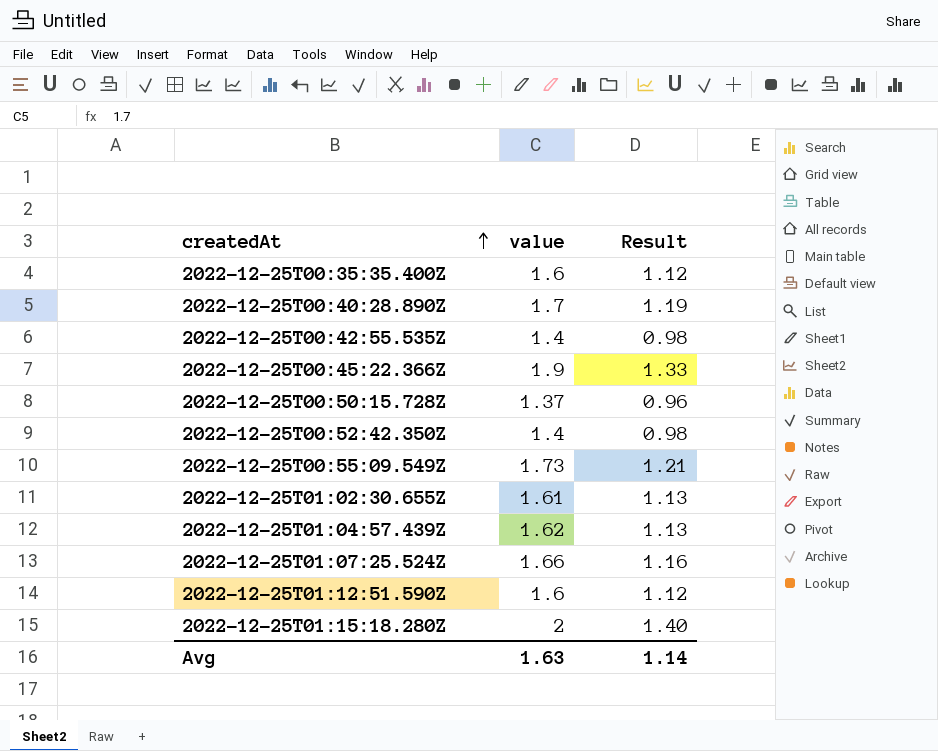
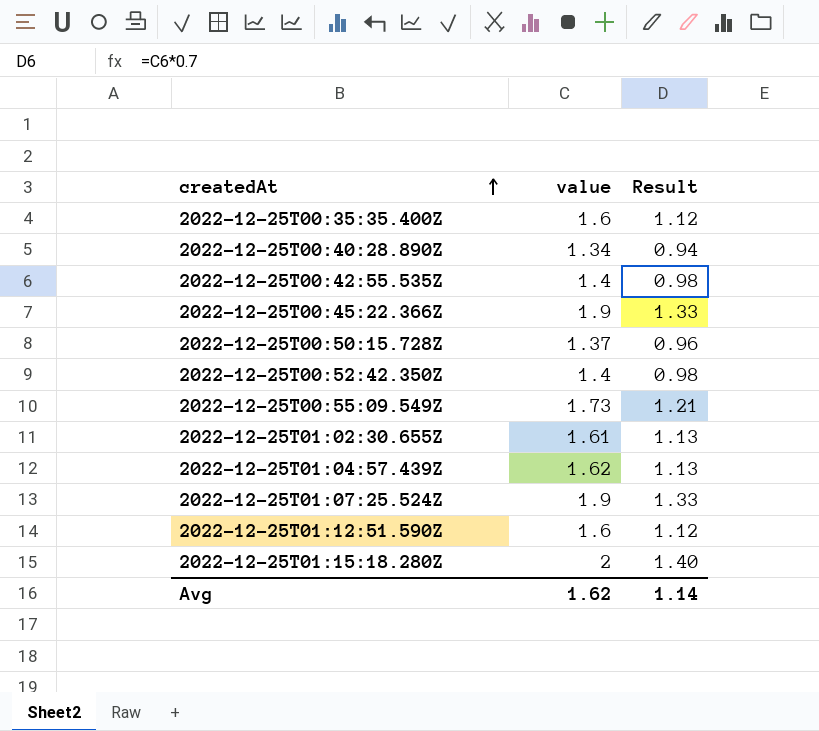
2022-12-25T00:40:28.890Z | value: 1.7 -> 1.34
2022-12-25T00:40:28.890Z | Result: 1.19 -> 0.94
2022-12-25T01:07:25.524Z | value: 1.66 -> 1.9
2022-12-25T01:07:25.524Z | Result: 1.16 -> 1.33
Avg | value: 1.63 -> 1.62

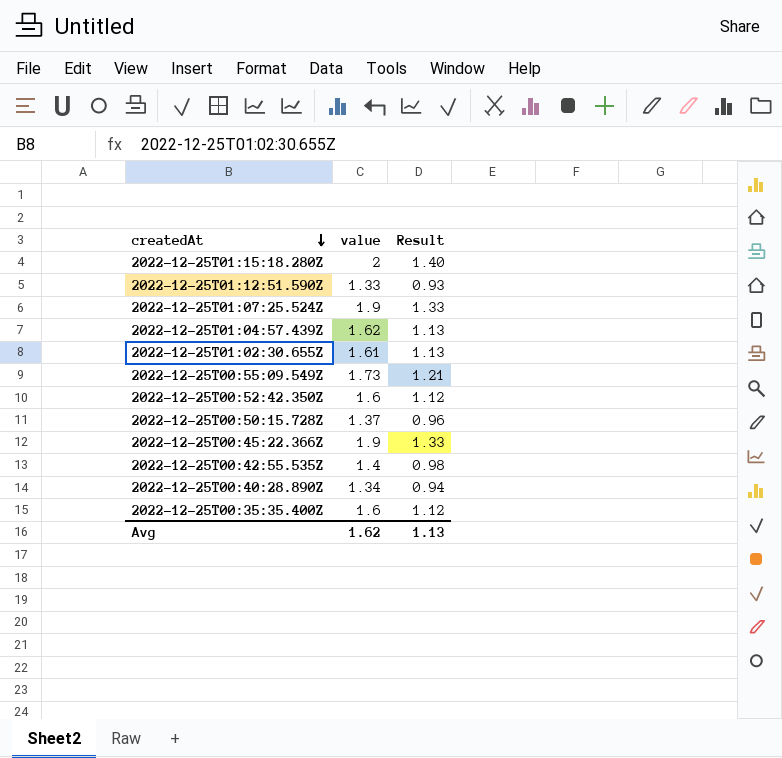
row order: createdAt ascending -> createdAt descending
2022-12-25T01:12:51.590Z | value: 1.6 -> 1.33
2022-12-25T01:12:51.590Z | Result: 1.12 -> 0.93
2022-12-25T00:52:42.350Z | value: 1.4 -> 1.6
2022-12-25T00:52:42.350Z | Result: 0.98 -> 1.12
Avg | Result: 1.14 -> 1.13

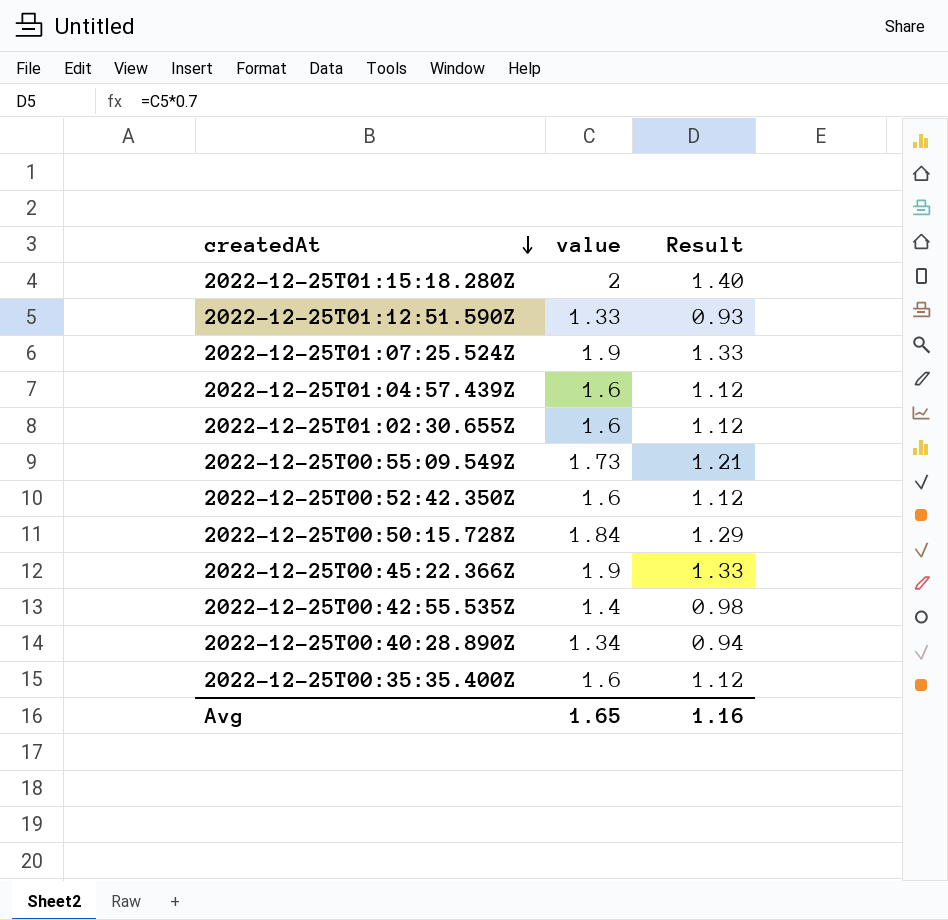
2022-12-25T01:04:57.439Z | value: 1.62 -> 1.6
2022-12-25T01:04:57.439Z | Result: 1.13 -> 1.12
2022-12-25T01:02:30.655Z | value: 1.61 -> 1.6
2022-12-25T01:02:30.655Z | Result: 1.13 -> 1.12
2022-12-25T00:50:15.728Z | value: 1.37 -> 1.84
2022-12-25T00:50:15.728Z | Result: 0.96 -> 1.29
Avg | value: 1.62 -> 1.65
Avg | Result: 1.13 -> 1.16

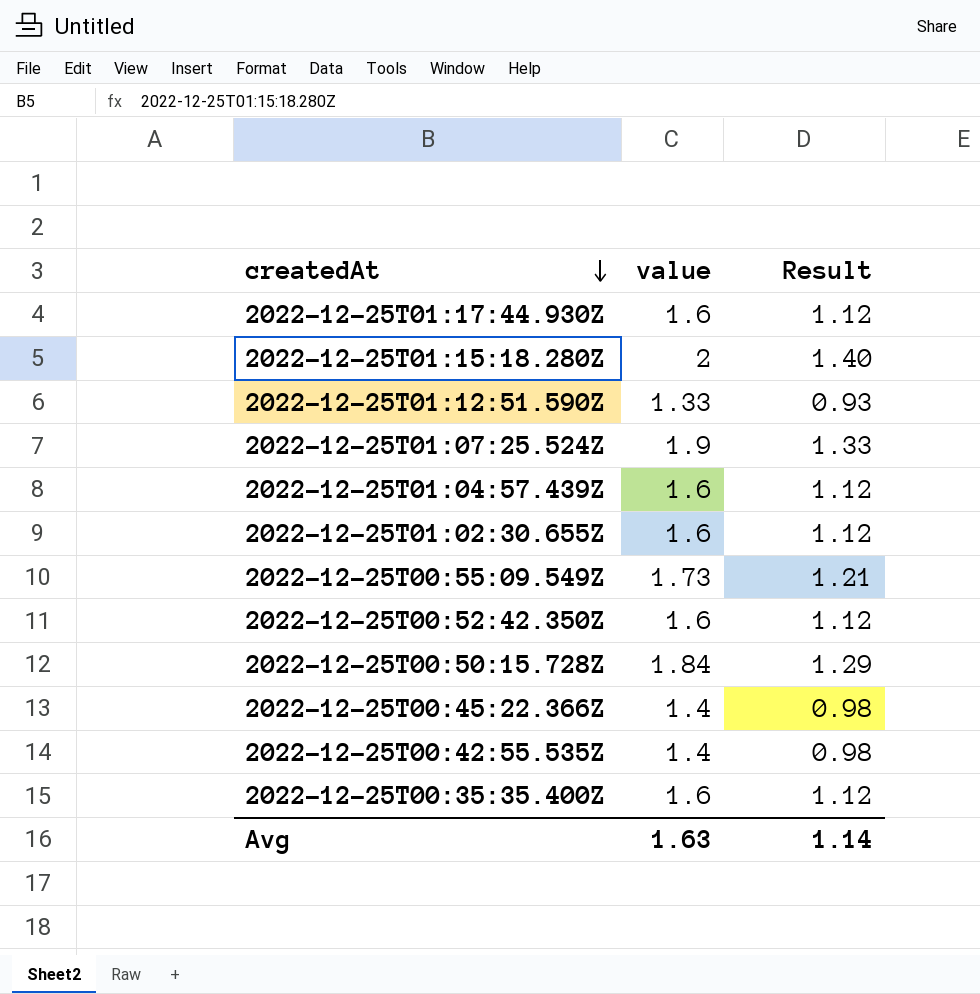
row 2022-12-25T00:40:28.890Z: 1.34 | 0.94 -> none
row 2022-12-25T01:17:44.930Z: none -> 1.6 | 1.12
2022-12-25T00:45:22.366Z | value: 1.9 -> 1.4
2022-12-25T00:45:22.366Z | Result: 1.33 -> 0.98
Avg | value: 1.65 -> 1.63
Avg | Result: 1.16 -> 1.14

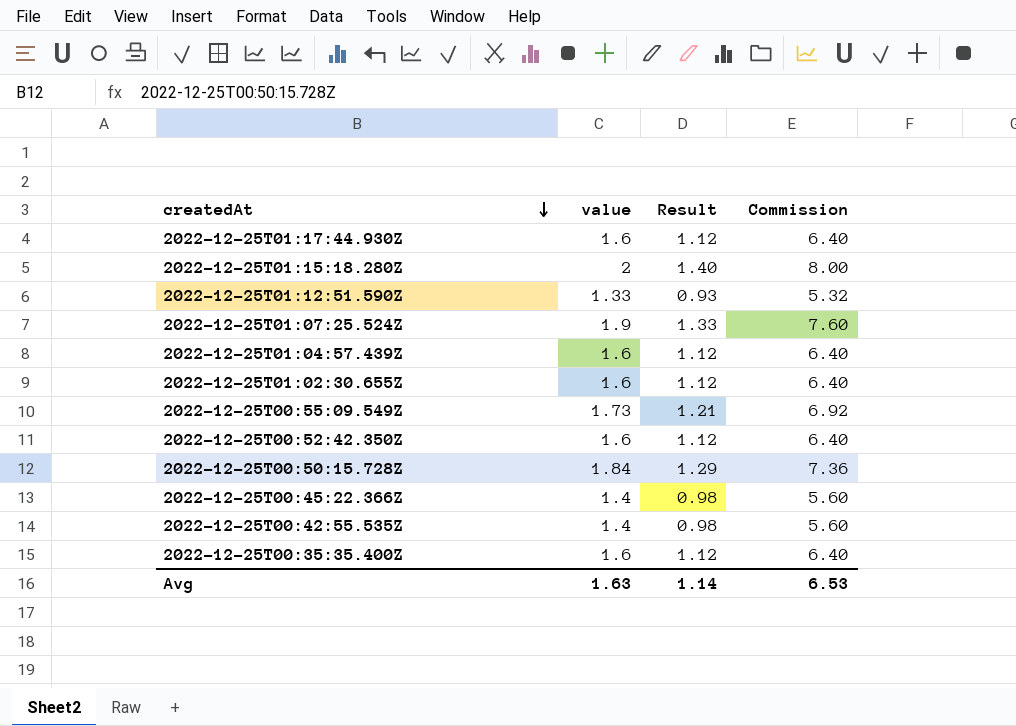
column Commission | formula: none -> [value] * 4

